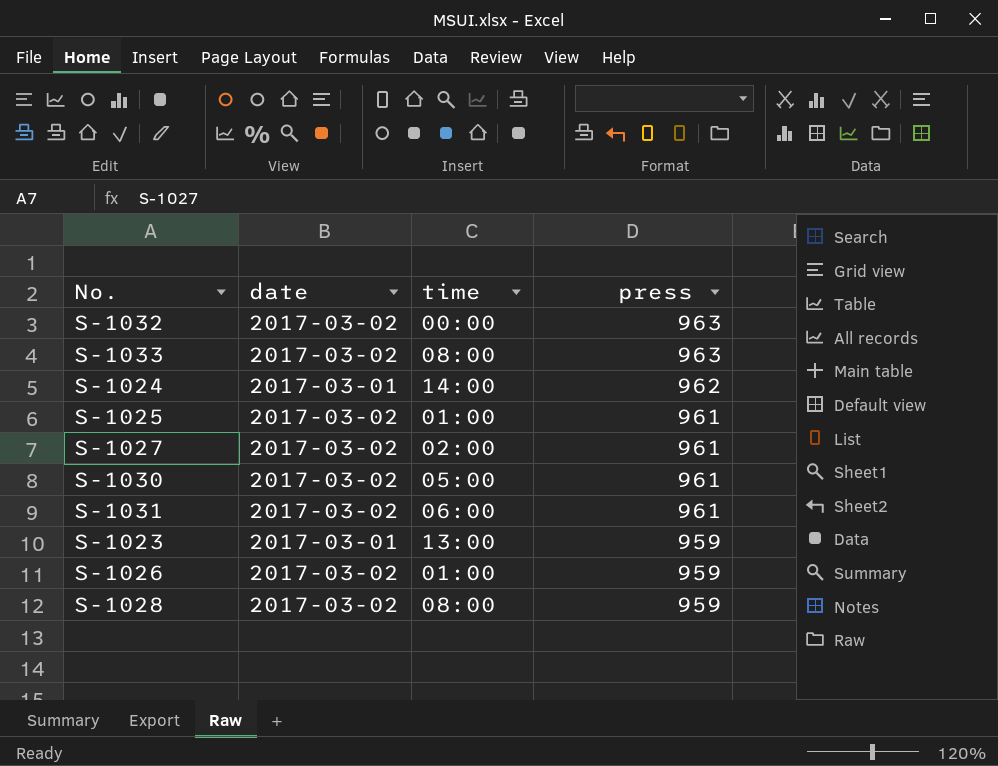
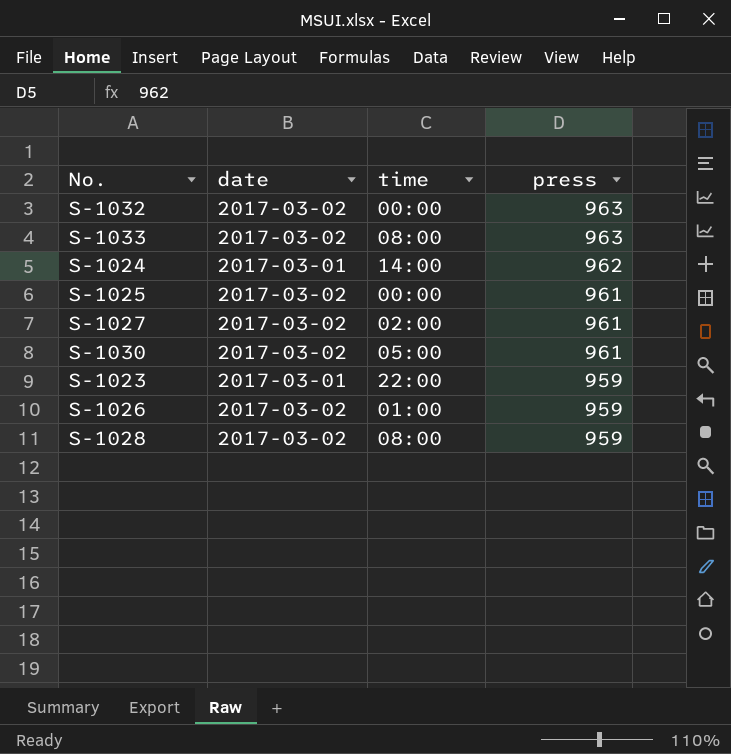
row S-1031: 2017-03-02 | 06:00 | 961 -> none
S-1025 | time: 01:00 -> 00:00
S-1023 | time: 13:00 -> 22:00

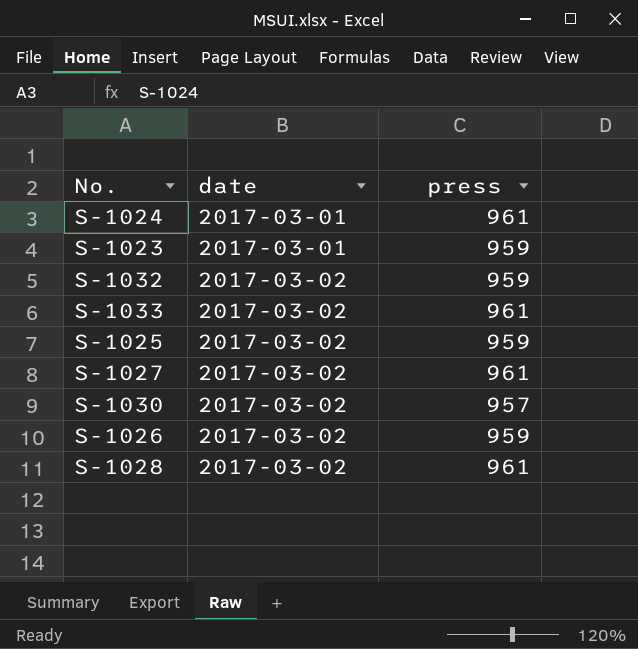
row order: press descending -> date ascending
column time | position: 3 -> none
S-1024 | press: 962 -> 961
S-1032 | press: 963 -> 959
S-1033 | press: 963 -> 961
S-1025 | press: 961 -> 959
S-1030 | press: 961 -> 957
S-1028 | press: 959 -> 961

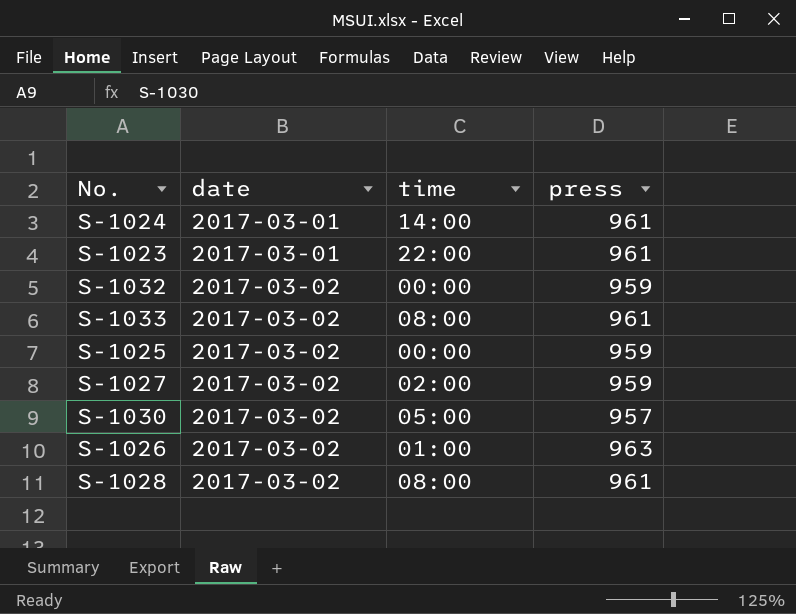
column time | position: none -> 3
S-1023 | press: 959 -> 961
S-1027 | press: 961 -> 959
S-1026 | press: 959 -> 963

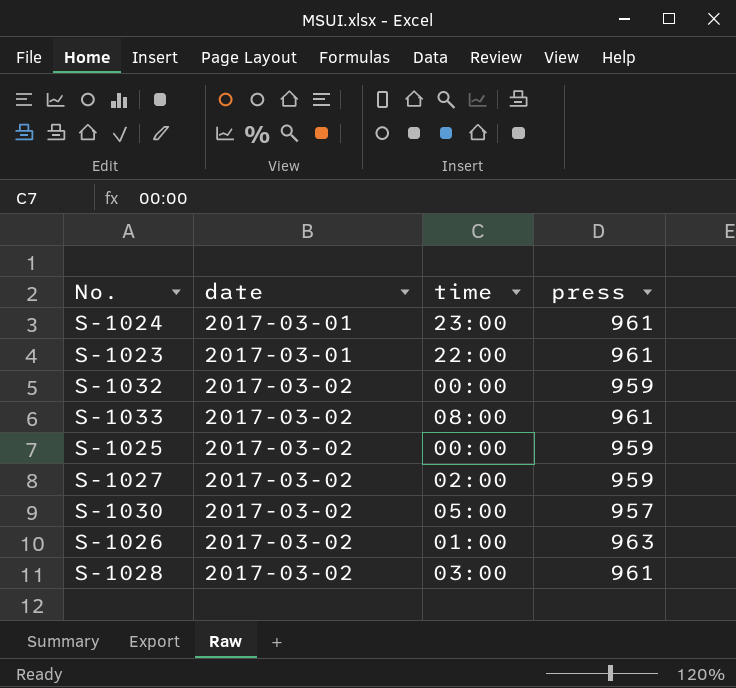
S-1024 | time: 14:00 -> 23:00
S-1028 | time: 08:00 -> 03:00

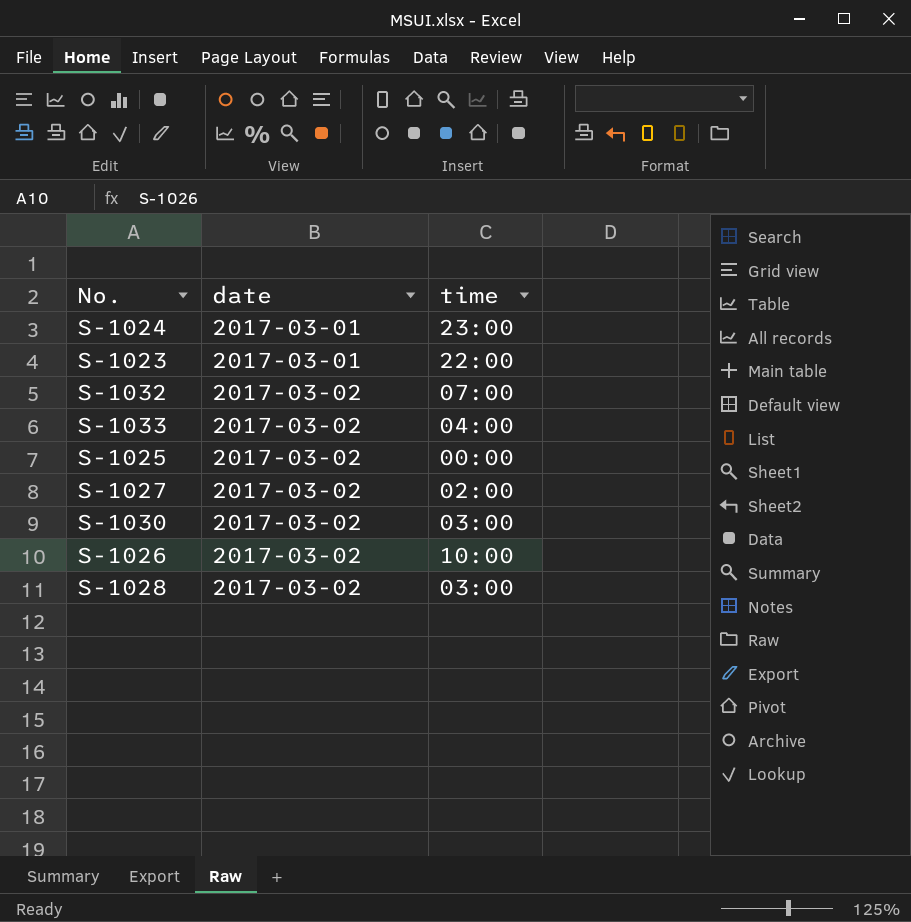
column press | position: 4 -> none
S-1032 | time: 00:00 -> 07:00
S-1033 | time: 08:00 -> 04:00
S-1030 | time: 05:00 -> 03:00
S-1026 | time: 01:00 -> 10:00

